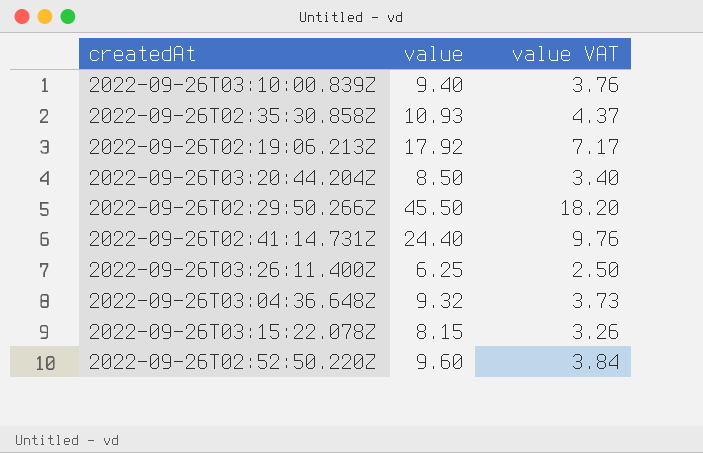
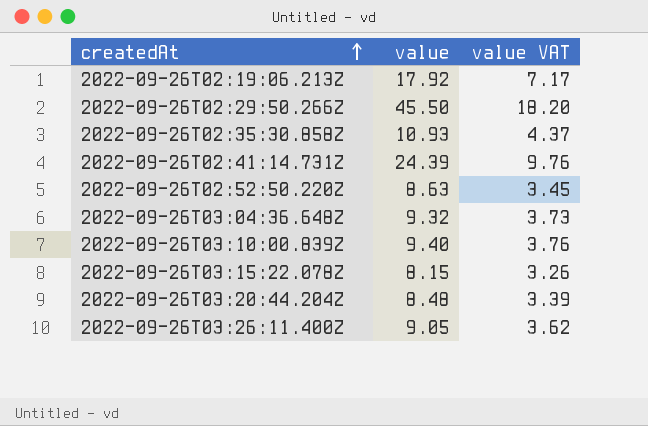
row order: none -> createdAt ascending
2022-09-26T02:41:14.731Z | value: 24.40 -> 24.39
2022-09-26T02:52:50.220Z | value: 9.60 -> 8.63
2022-09-26T02:52:50.220Z | value VAT: 3.84 -> 3.45
2022-09-26T03:20:44.204Z | value: 8.50 -> 8.48
2022-09-26T03:20:44.204Z | value VAT: 3.40 -> 3.39
2022-09-26T03:26:11.400Z | value: 6.25 -> 9.05
2022-09-26T03:26:11.400Z | value VAT: 2.50 -> 3.62

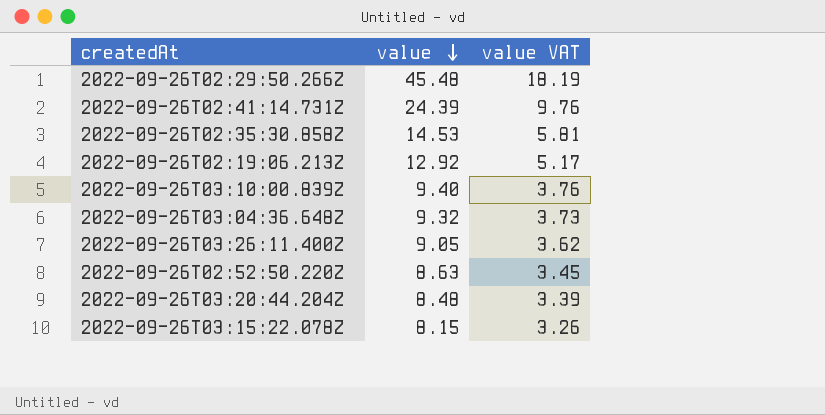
row order: createdAt ascending -> value descending
2022-09-26T02:29:50.266Z | value: 45.50 -> 45.48
2022-09-26T02:29:50.266Z | value VAT: 18.20 -> 18.19
2022-09-26T02:35:30.858Z | value: 10.93 -> 14.53
2022-09-26T02:35:30.858Z | value VAT: 4.37 -> 5.81
2022-09-26T02:19:06.213Z | value: 17.92 -> 12.92
2022-09-26T02:19:06.213Z | value VAT: 7.17 -> 5.17

